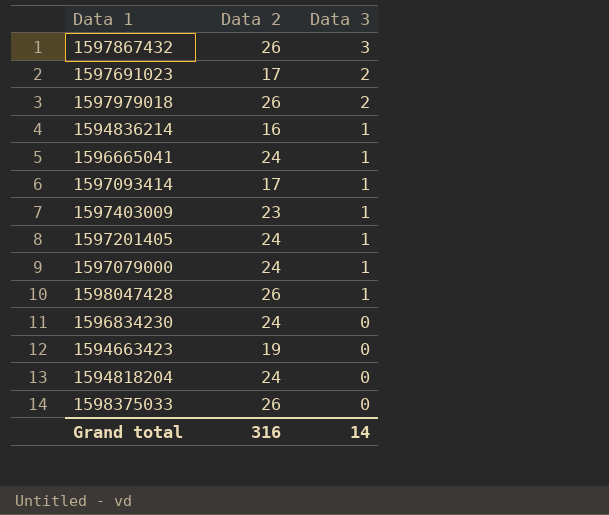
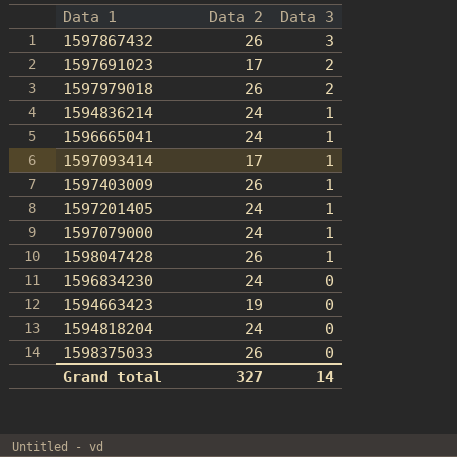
1594836214 | Data 2: 16 -> 24
1597403009 | Data 2: 23 -> 26
Grand total | Data 2: 316 -> 327

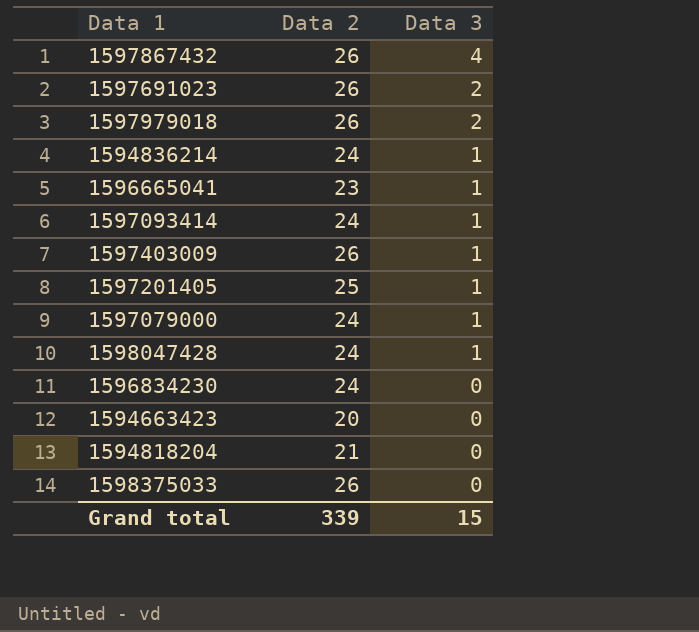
1597867432 | Data 3: 3 -> 4
1597691023 | Data 2: 17 -> 26
1596665041 | Data 2: 24 -> 23
1597093414 | Data 2: 17 -> 24
1597201405 | Data 2: 24 -> 25
1598047428 | Data 2: 26 -> 24
1594663423 | Data 2: 19 -> 20
1594818204 | Data 2: 24 -> 21
Grand total | Data 2: 327 -> 339
Grand total | Data 3: 14 -> 15

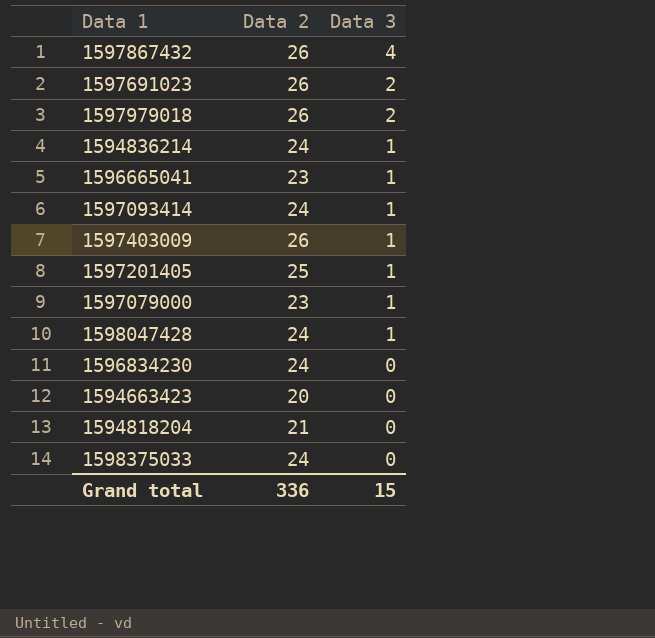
1597079000 | Data 2: 24 -> 23
1598375033 | Data 2: 26 -> 24
Grand total | Data 2: 339 -> 336

